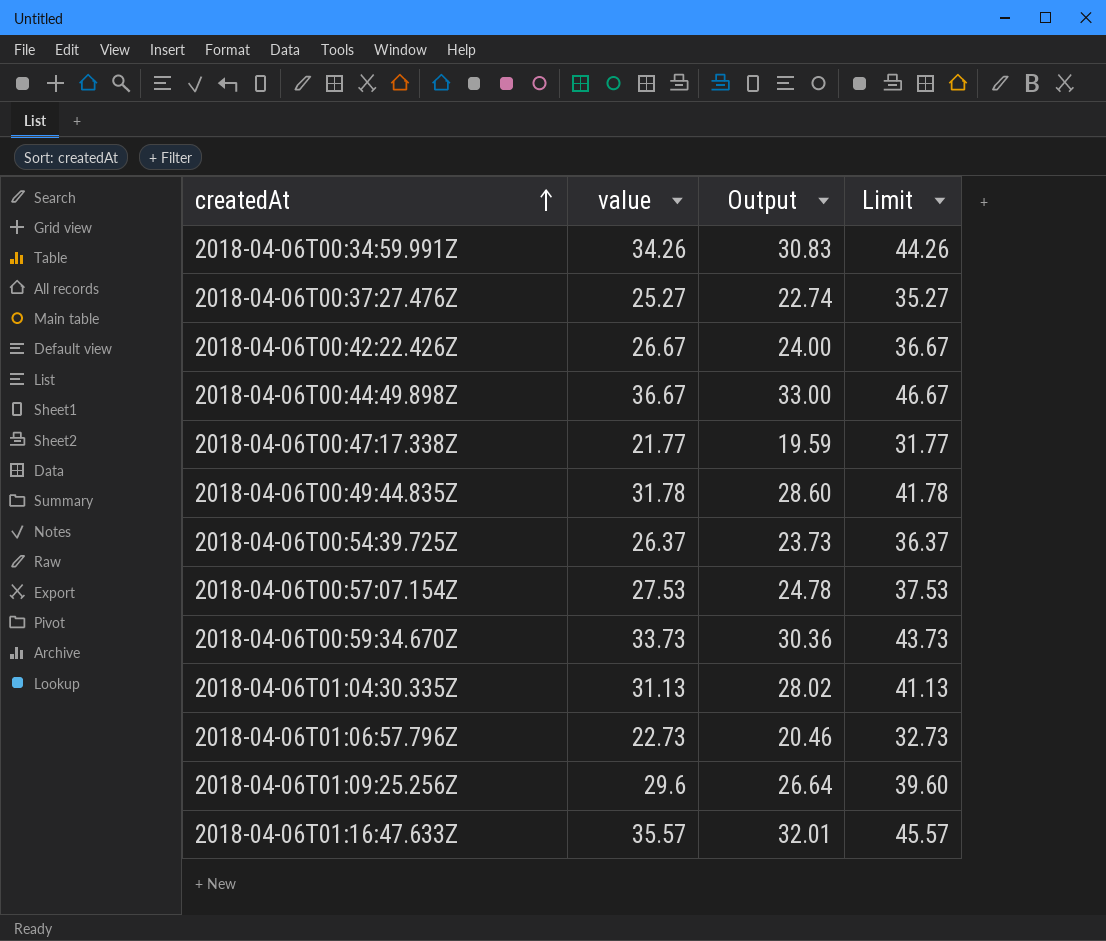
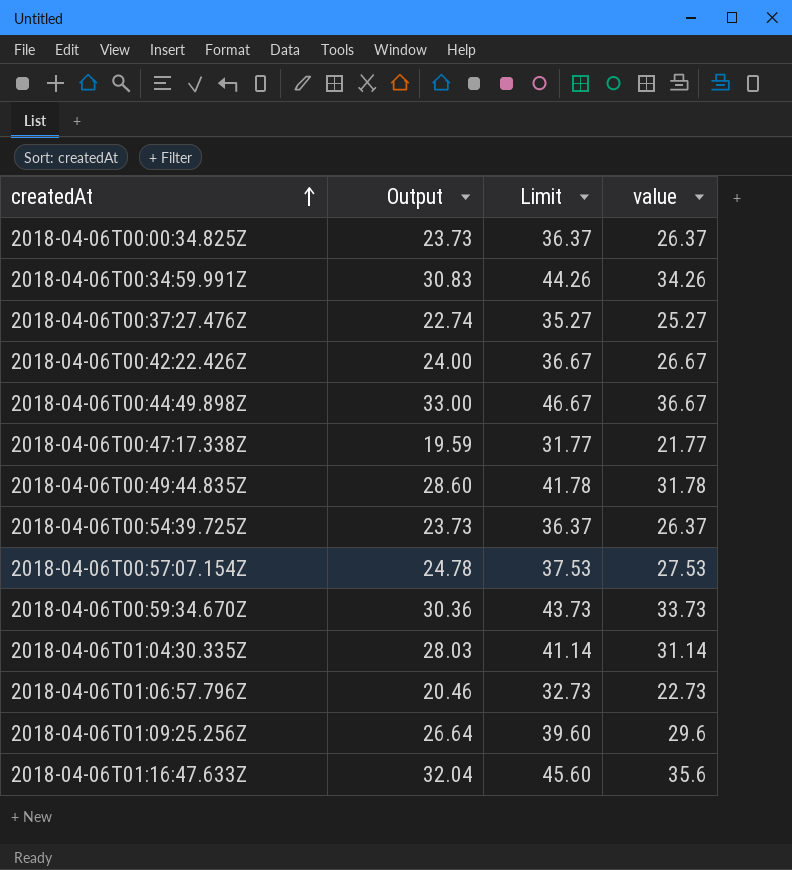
column value | position: 2 -> 4
row 2018-04-06T00:00:34.825Z: none -> 23.73 | 36.37 | 26.37
2018-04-06T01:04:30.335Z | Output: 28.02 -> 28.03
2018-04-06T01:04:30.335Z | Limit: 41.13 -> 41.14
2018-04-06T01:04:30.335Z | value: 31.13 -> 31.14
2018-04-06T01:16:47.633Z | Output: 32.01 -> 32.04
2018-04-06T01:16:47.633Z | Limit: 45.57 -> 45.60
2018-04-06T01:16:47.633Z | value: 35.57 -> 35.6

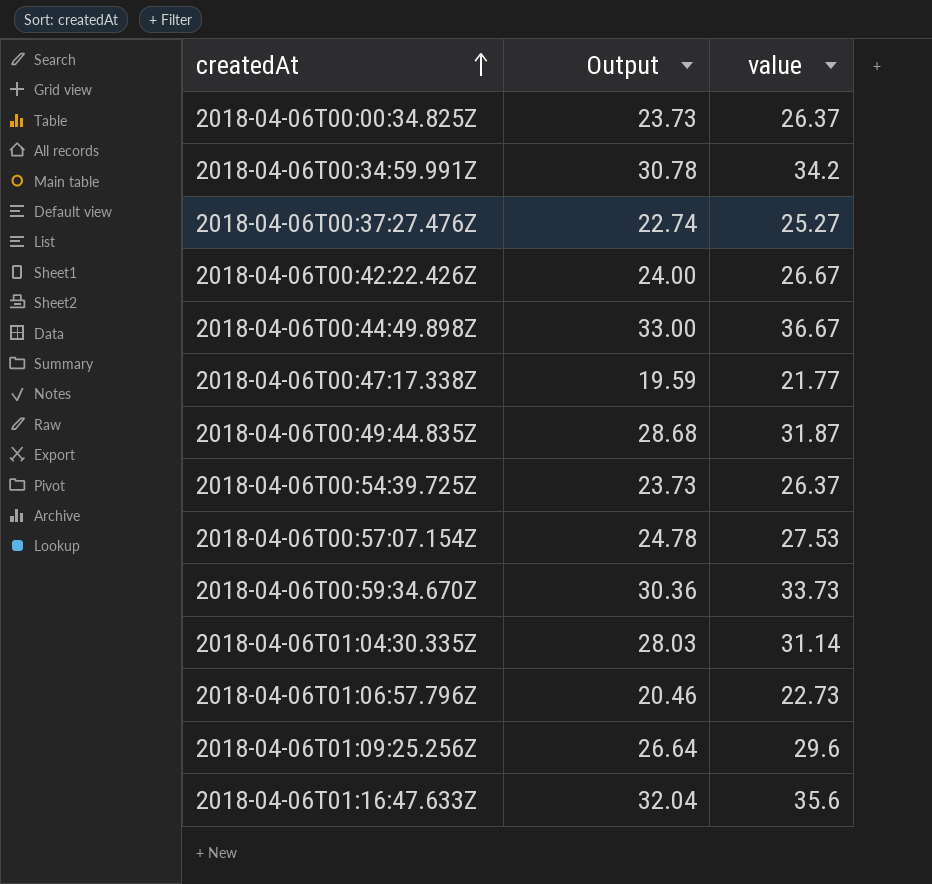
column Limit | formula: [value] + 10 -> none
2018-04-06T00:34:59.991Z | Output: 30.83 -> 30.78
2018-04-06T00:34:59.991Z | value: 34.26 -> 34.2
2018-04-06T00:49:44.835Z | Output: 28.60 -> 28.68
2018-04-06T00:49:44.835Z | value: 31.78 -> 31.87

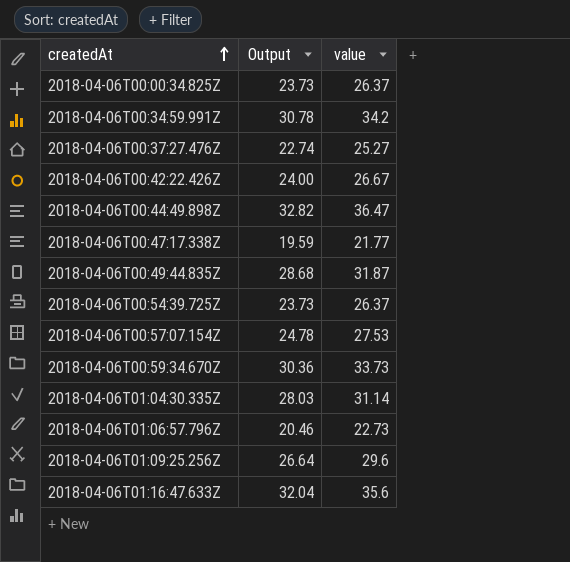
2018-04-06T00:44:49.898Z | Output: 33.00 -> 32.82
2018-04-06T00:44:49.898Z | value: 36.67 -> 36.47

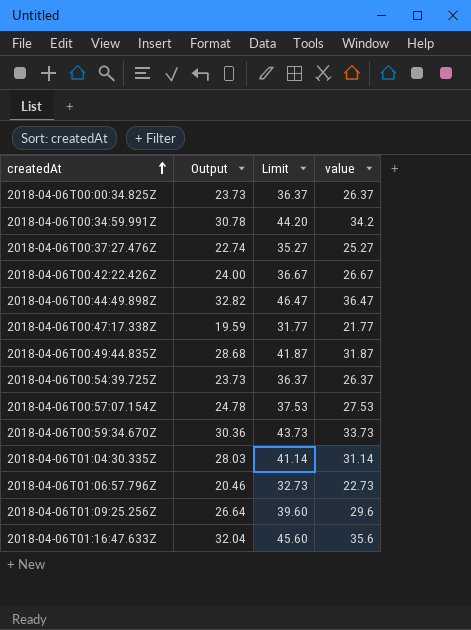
column Limit | formula: none -> [value] + 10

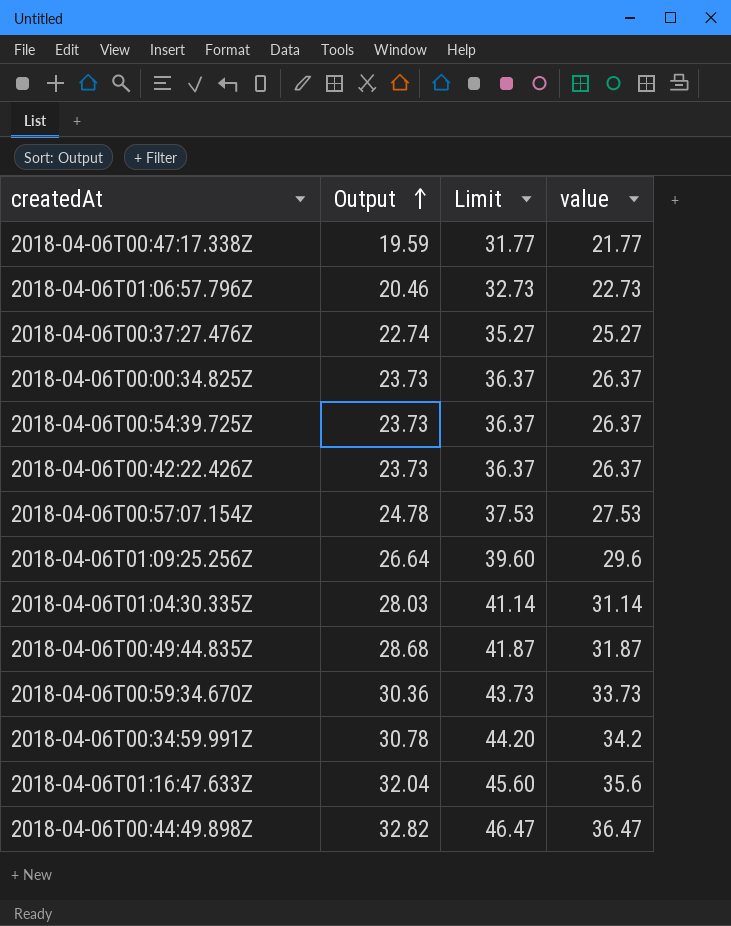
row order: createdAt ascending -> Output ascending
2018-04-06T00:42:22.426Z | Output: 24.00 -> 23.73
2018-04-06T00:42:22.426Z | Limit: 36.67 -> 36.37
2018-04-06T00:42:22.426Z | value: 26.67 -> 26.37

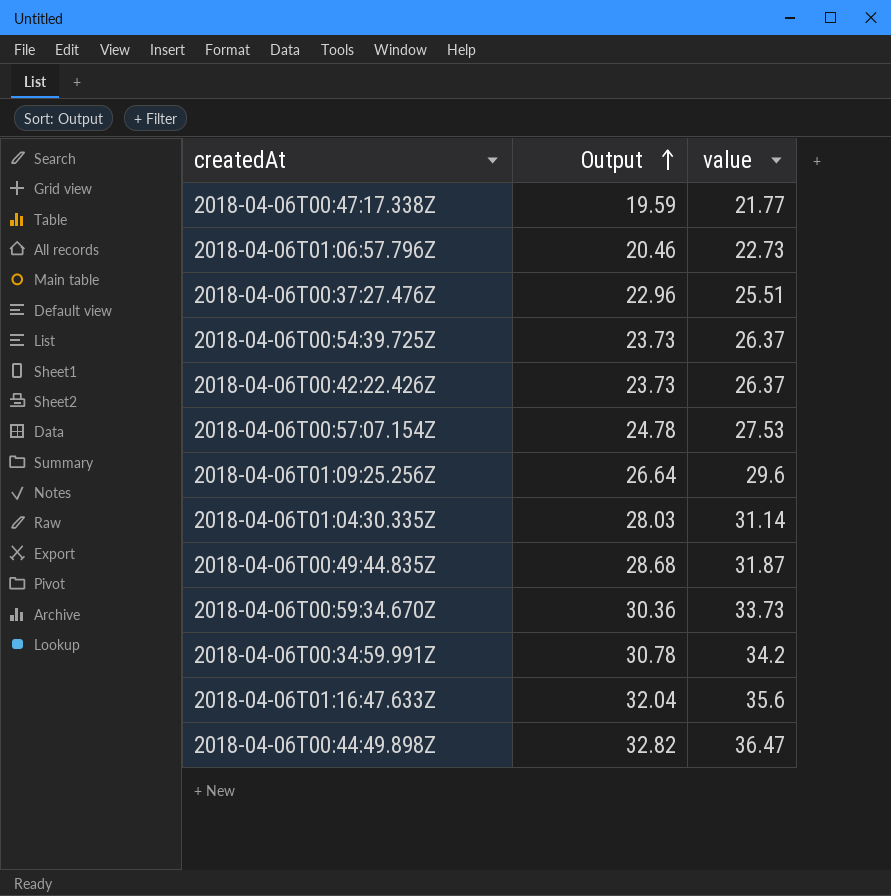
column Limit | formula: [value] + 10 -> none
row 2018-04-06T00:00:34.825Z: 23.73 | 36.37 | 26.37 -> none
2018-04-06T00:37:27.476Z | Output: 22.74 -> 22.96
2018-04-06T00:37:27.476Z | value: 25.27 -> 25.51

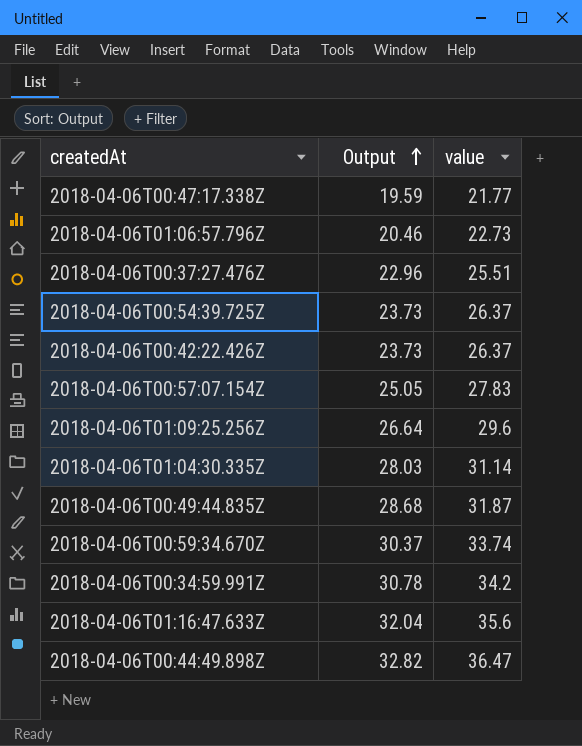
2018-04-06T00:57:07.154Z | Output: 24.78 -> 25.05
2018-04-06T00:57:07.154Z | value: 27.53 -> 27.83
2018-04-06T00:59:34.670Z | Output: 30.36 -> 30.37
2018-04-06T00:59:34.670Z | value: 33.73 -> 33.74

